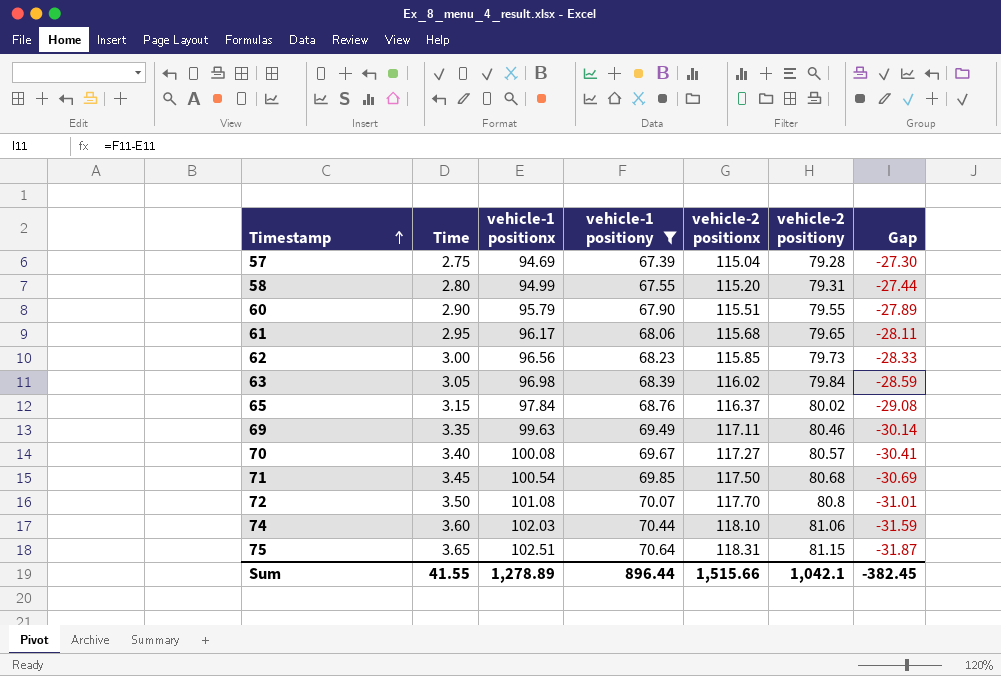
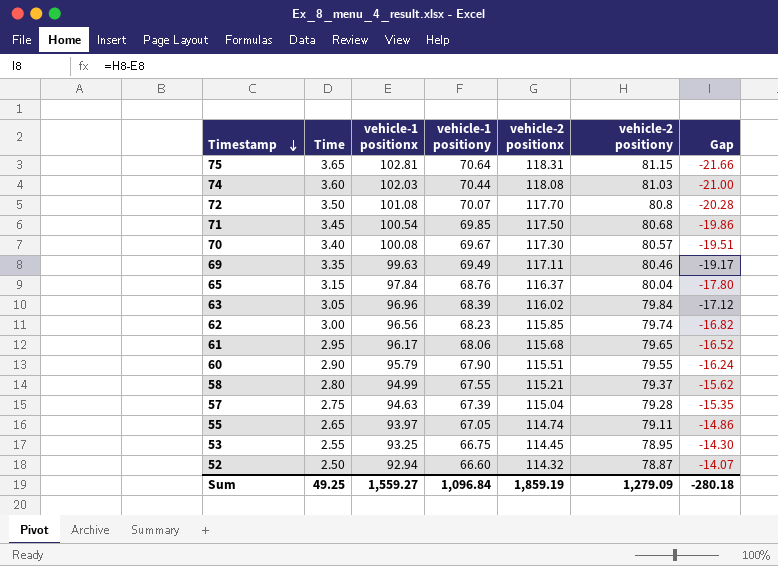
filter: vehicle-1 positiony >= 67.39 -> none
row order: Timestamp ascending -> Timestamp descending
column Gap | formula: [vehicle-1 positiony] - [vehicle-1 positionx] -> [vehicle-2 positiony] - [vehicle-1 positionx]
75 | vehicle-1 positionx: 102.51 -> 102.81
74 | vehicle-2 positionx: 118.10 -> 118.08
74 | vehicle-2 positiony: 81.06 -> 81.03
70 | vehicle-2 positionx: 117.27 -> 117.30
65 | vehicle-2 positiony: 80.02 -> 80.04
63 | vehicle-1 positionx: 96.98 -> 96.96
62 | vehicle-2 positiony: 79.73 -> 79.74
58 | vehicle-2 positionx: 115.20 -> 115.21
58 | vehicle-2 positiony: 79.31 -> 79.37
57 | vehicle-1 positionx: 94.69 -> 94.63
Sum | Time: 41.55 -> 49.25
Sum | vehicle-1 positionx: 1,278.89 -> 1,559.27
Sum | vehicle-1 positiony: 896.44 -> 1,096.84
Sum | vehicle-2 positionx: 1,515.66 -> 1,859.19
Sum | vehicle-2 positiony: 1,042.1 -> 1,279.09
Sum | Gap: -382.45 -> -280.18

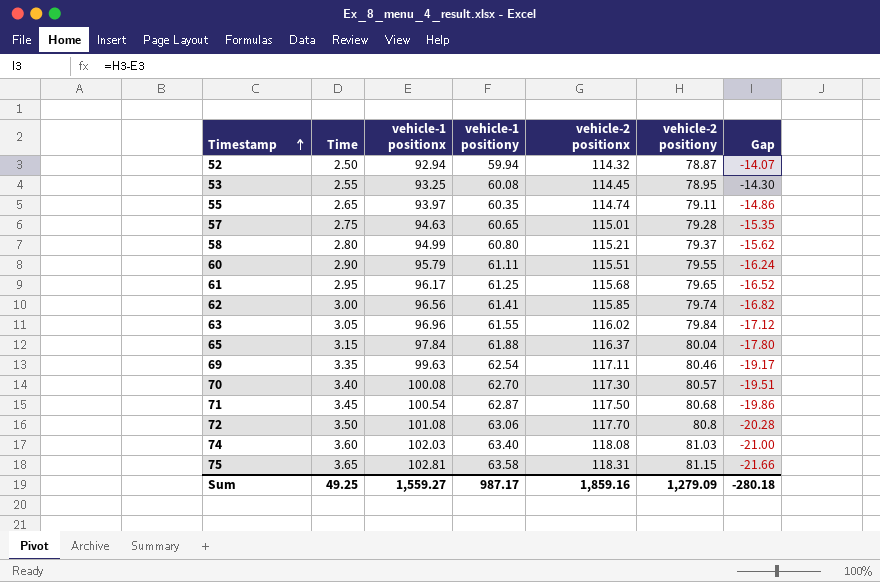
row order: Timestamp descending -> Timestamp ascending
52 | vehicle-1 positiony: 66.60 -> 59.94
53 | vehicle-1 positiony: 66.75 -> 60.08
55 | vehicle-1 positiony: 67.05 -> 60.35
57 | vehicle-1 positiony: 67.39 -> 60.65
57 | vehicle-2 positionx: 115.04 -> 115.01
58 | vehicle-1 positiony: 67.55 -> 60.80
60 | vehicle-1 positiony: 67.90 -> 61.11
61 | vehicle-1 positiony: 68.06 -> 61.25
62 | vehicle-1 positiony: 68.23 -> 61.41
63 | vehicle-1 positiony: 68.39 -> 61.55
65 | vehicle-1 positiony: 68.76 -> 61.88
69 | vehicle-1 positiony: 69.49 -> 62.54
70 | vehicle-1 positiony: 69.67 -> 62.70
71 | vehicle-1 positiony: 69.85 -> 62.87
72 | vehicle-1 positiony: 70.07 -> 63.06
74 | vehicle-1 positiony: 70.44 -> 63.40
75 | vehicle-1 positiony: 70.64 -> 63.58
Sum | vehicle-1 positiony: 1,096.84 -> 987.17
Sum | vehicle-2 positionx: 1,859.19 -> 1,859.16

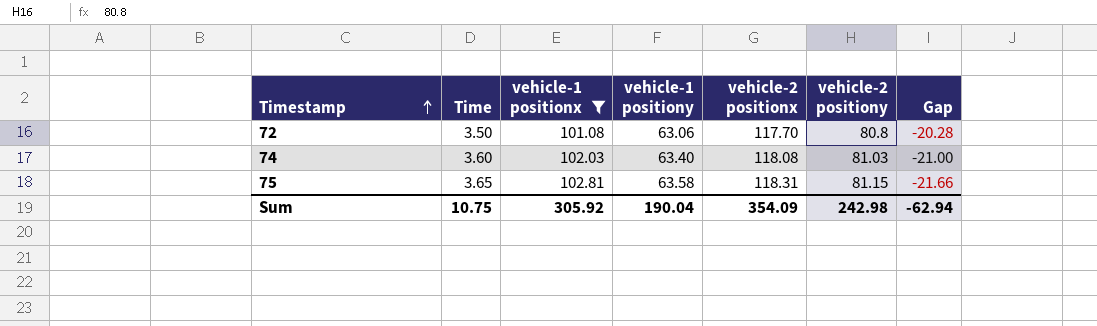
filter: none -> vehicle-1 positionx >= 101.08
Sum | Time: 49.25 -> 10.75
Sum | vehicle-1 positionx: 1,559.27 -> 305.92
Sum | vehicle-1 positiony: 987.17 -> 190.04
Sum | vehicle-2 positionx: 1,859.16 -> 354.09
Sum | vehicle-2 positiony: 1,279.09 -> 242.98
Sum | Gap: -280.18 -> -62.94

